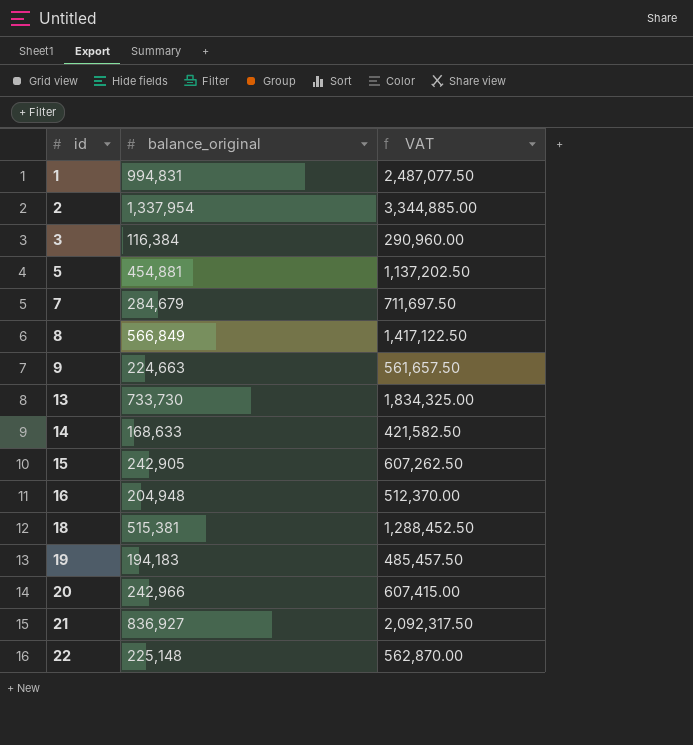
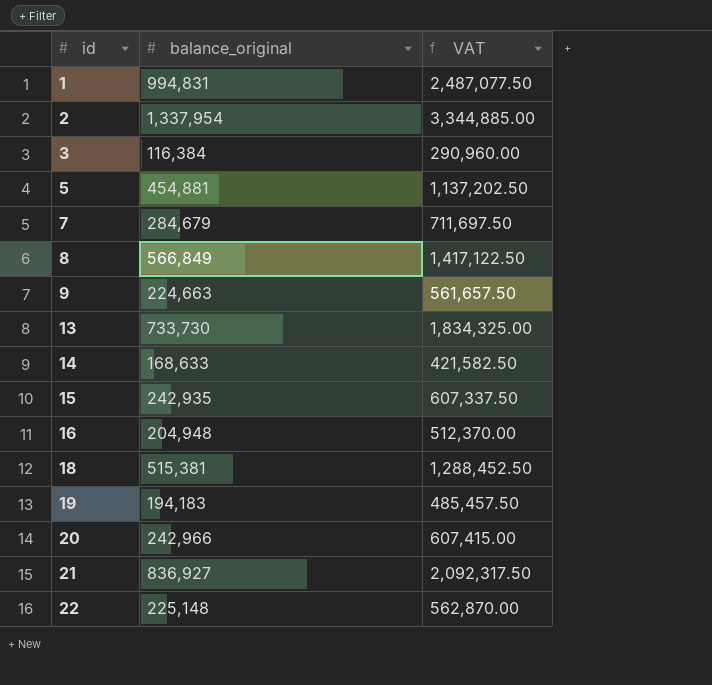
15 | balance_original: 242,905 -> 242,935
15 | VAT: 607,262.50 -> 607,337.50

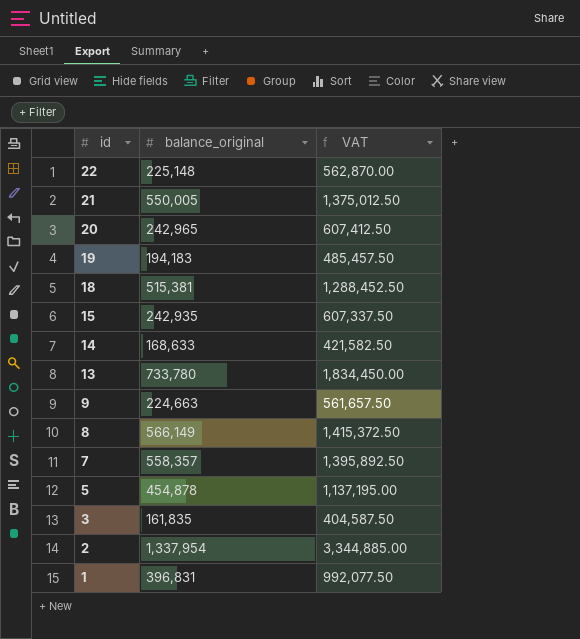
row order: id ascending -> id descending
row 16: 204,948 | 512,370.00 -> none
21 | balance_original: 836,927 -> 550,005
21 | VAT: 2,092,317.50 -> 1,375,012.50
20 | balance_original: 242,966 -> 242,965
20 | VAT: 607,415.00 -> 607,412.50
13 | balance_original: 733,730 -> 733,780
13 | VAT: 1,834,325.00 -> 1,834,450.00
8 | balance_original: 566,849 -> 566,149
8 | VAT: 1,417,122.50 -> 1,415,372.50
7 | balance_original: 284,679 -> 558,357
7 | VAT: 711,697.50 -> 1,395,892.50
5 | balance_original: 454,881 -> 454,878
5 | VAT: 1,137,202.50 -> 1,137,195.00
3 | balance_original: 116,384 -> 161,835
3 | VAT: 290,960.00 -> 404,587.50
1 | balance_original: 994,831 -> 396,831
1 | VAT: 2,487,077.50 -> 992,077.50

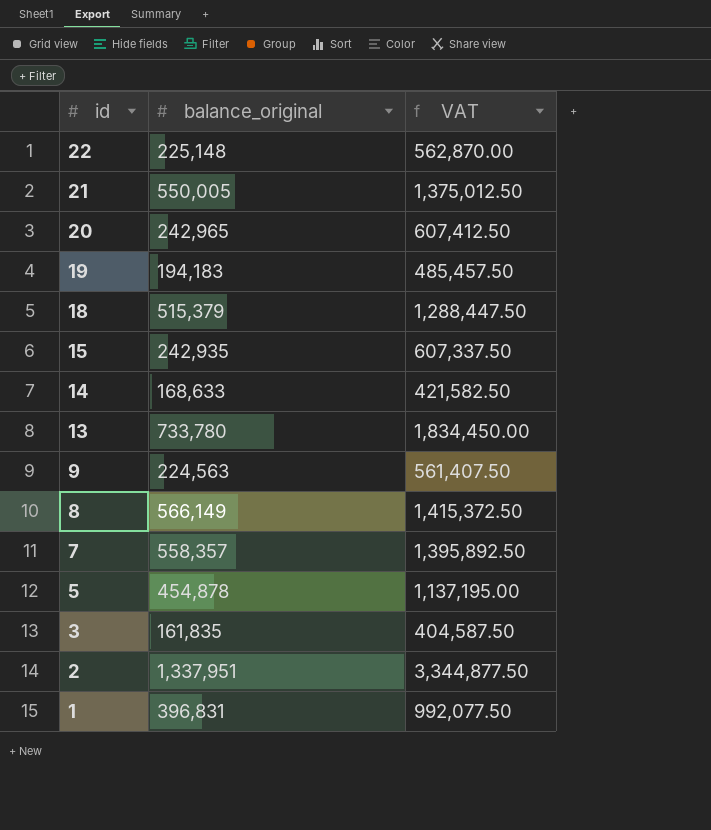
18 | balance_original: 515,381 -> 515,379
18 | VAT: 1,288,452.50 -> 1,288,447.50
9 | balance_original: 224,663 -> 224,563
9 | VAT: 561,657.50 -> 561,407.50
2 | balance_original: 1,337,954 -> 1,337,951
2 | VAT: 3,344,885.00 -> 3,344,877.50

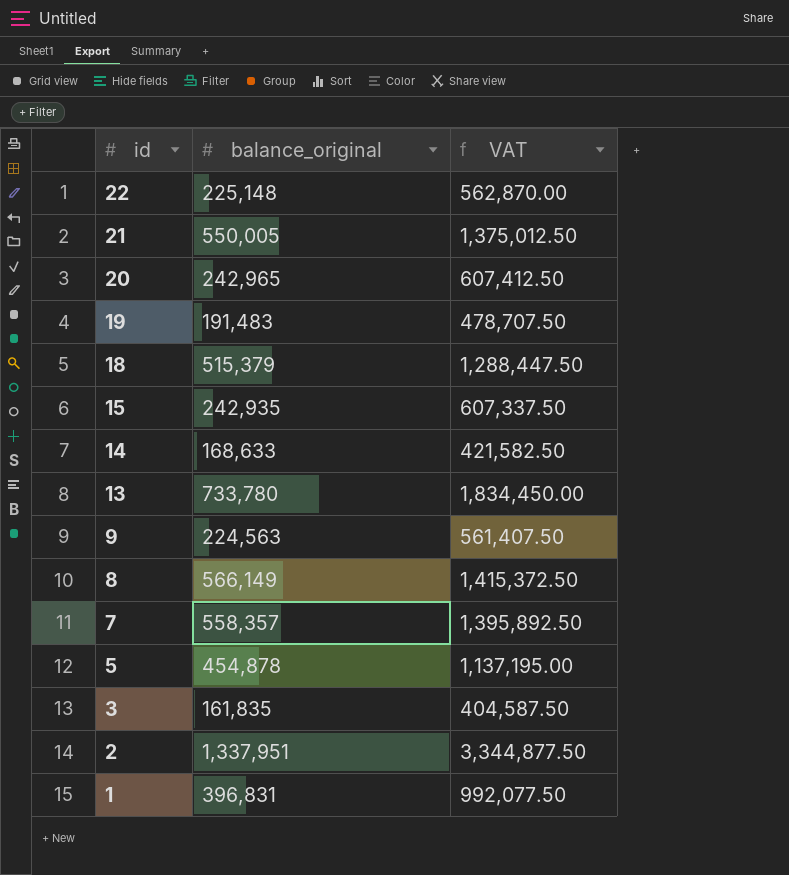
19 | balance_original: 194,183 -> 191,483
19 | VAT: 485,457.50 -> 478,707.50

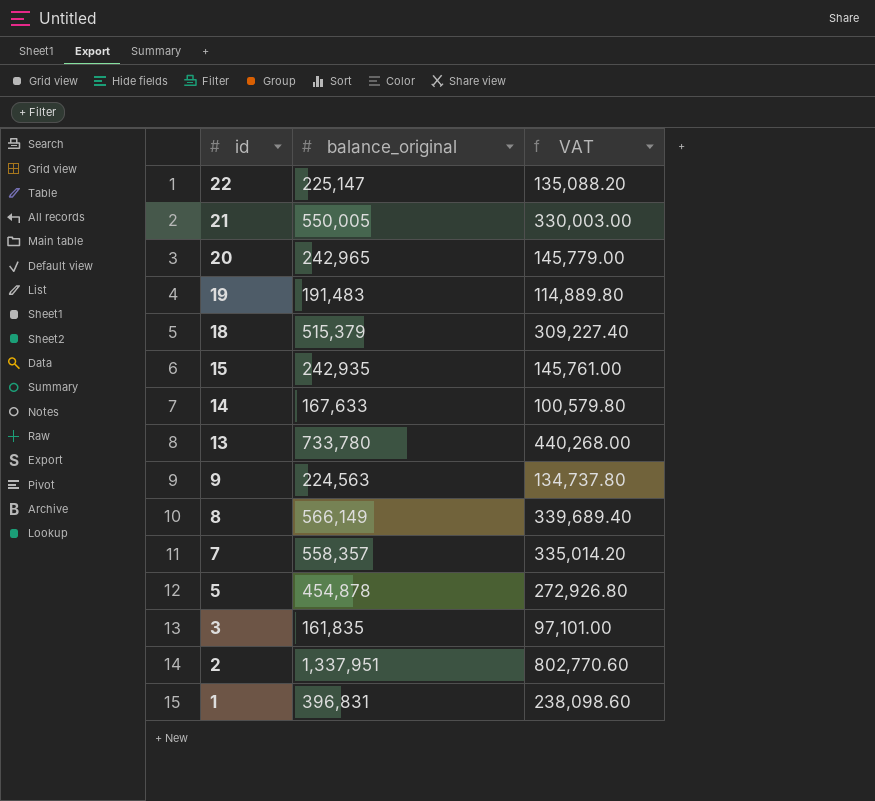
column VAT | formula: [balance_original] * 2.5 -> [balance_original] * 0.6
22 | balance_original: 225,148 -> 225,147
14 | balance_original: 168,633 -> 167,633

